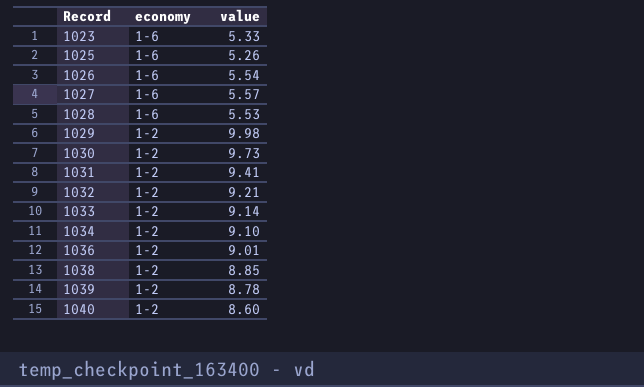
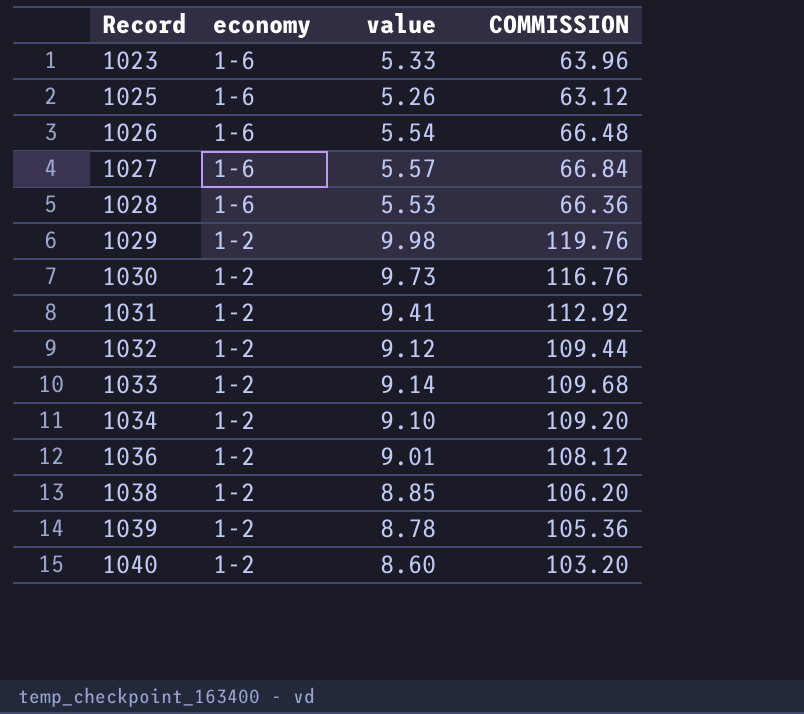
column COMMISSION | formula: none -> [value] * 12
1032 | value: 9.21 -> 9.12

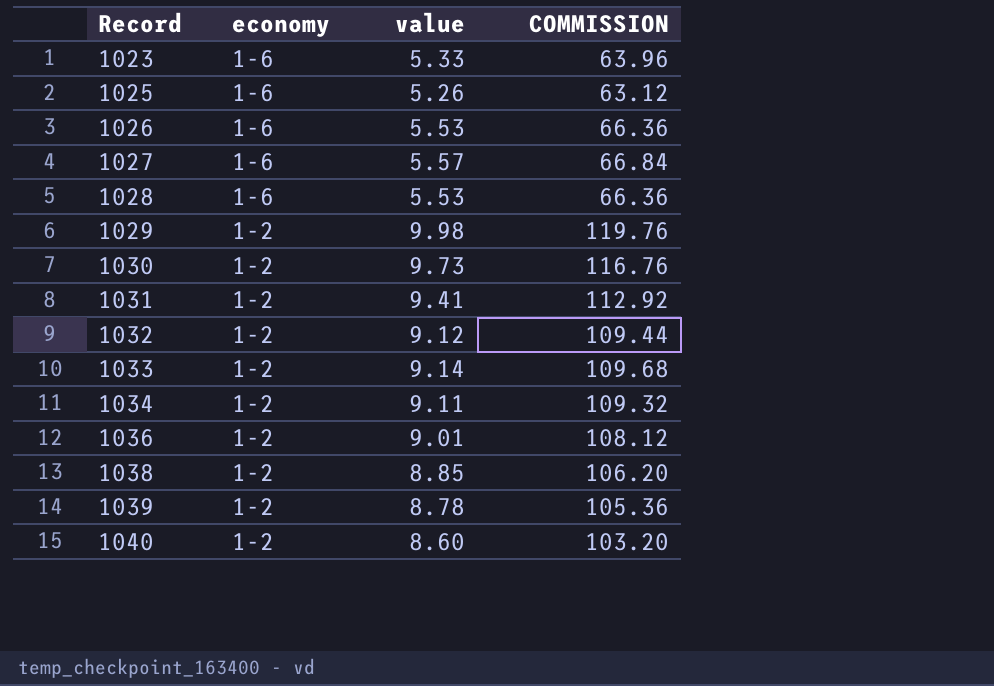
1026 | value: 5.54 -> 5.53
1026 | COMMISSION: 66.48 -> 66.36
1034 | value: 9.10 -> 9.11
1034 | COMMISSION: 109.20 -> 109.32

